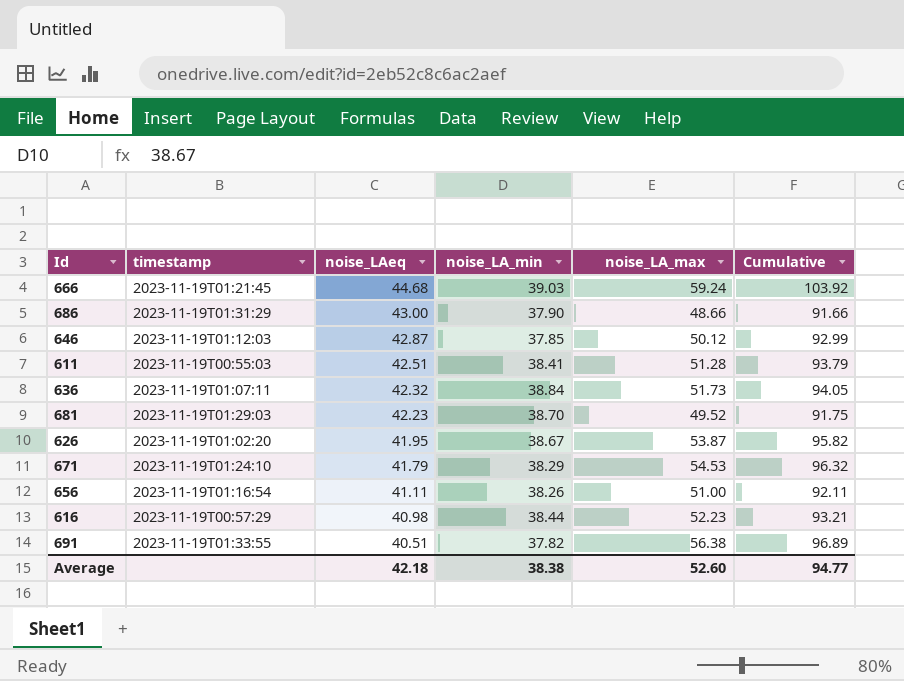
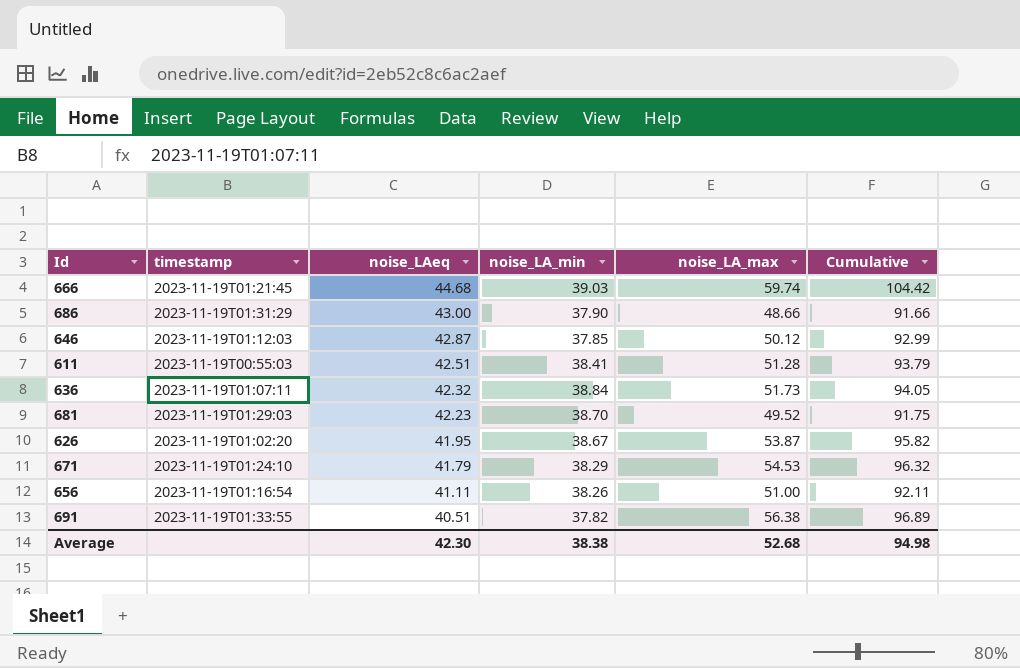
row 616: 2023-11-19T00:57:29 | 40.98 | 38.44 | 52.23 | 93.21 -> none
666 | noise_LA_max: 59.24 -> 59.74
666 | Cumulative: 103.92 -> 104.42
Average | noise_LAeq: 42.18 -> 42.30
Average | noise_LA_max: 52.60 -> 52.68
Average | Cumulative: 94.77 -> 94.98

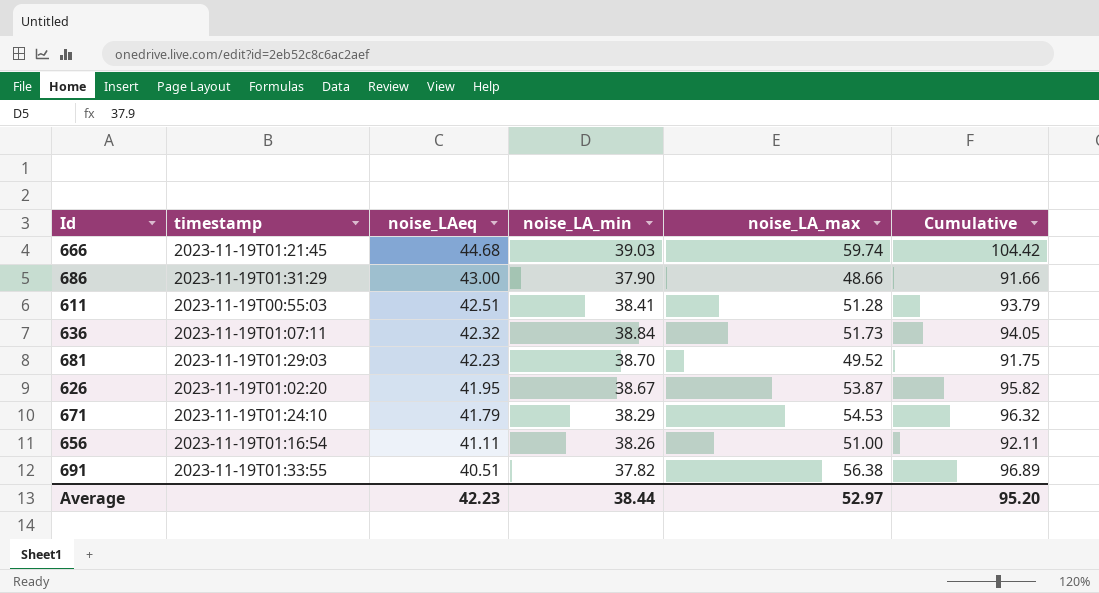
row 646: 2023-11-19T01:12:03 | 42.87 | 37.85 | 50.12 | 92.99 -> none
Average | noise_LAeq: 42.30 -> 42.23
Average | noise_LA_min: 38.38 -> 38.44
Average | noise_LA_max: 52.68 -> 52.97
Average | Cumulative: 94.98 -> 95.20

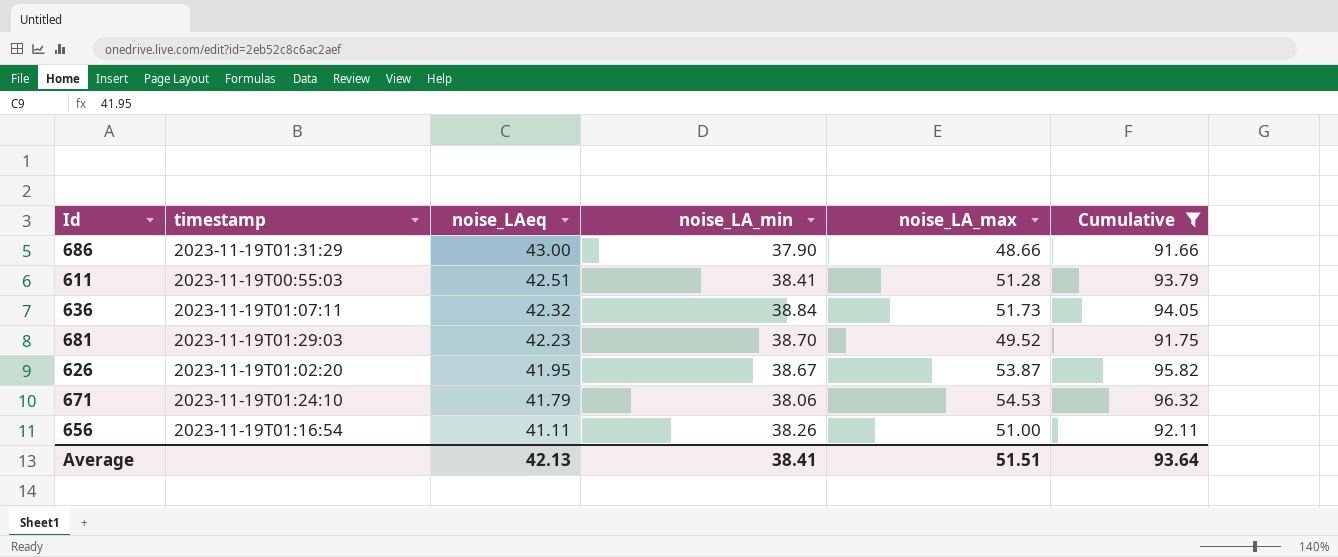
filter: none -> Cumulative <= 96.32
671 | noise_LA_min: 38.29 -> 38.06
Average | noise_LAeq: 42.23 -> 42.13
Average | noise_LA_min: 38.44 -> 38.41
Average | noise_LA_max: 52.97 -> 51.51
Average | Cumulative: 95.20 -> 93.64

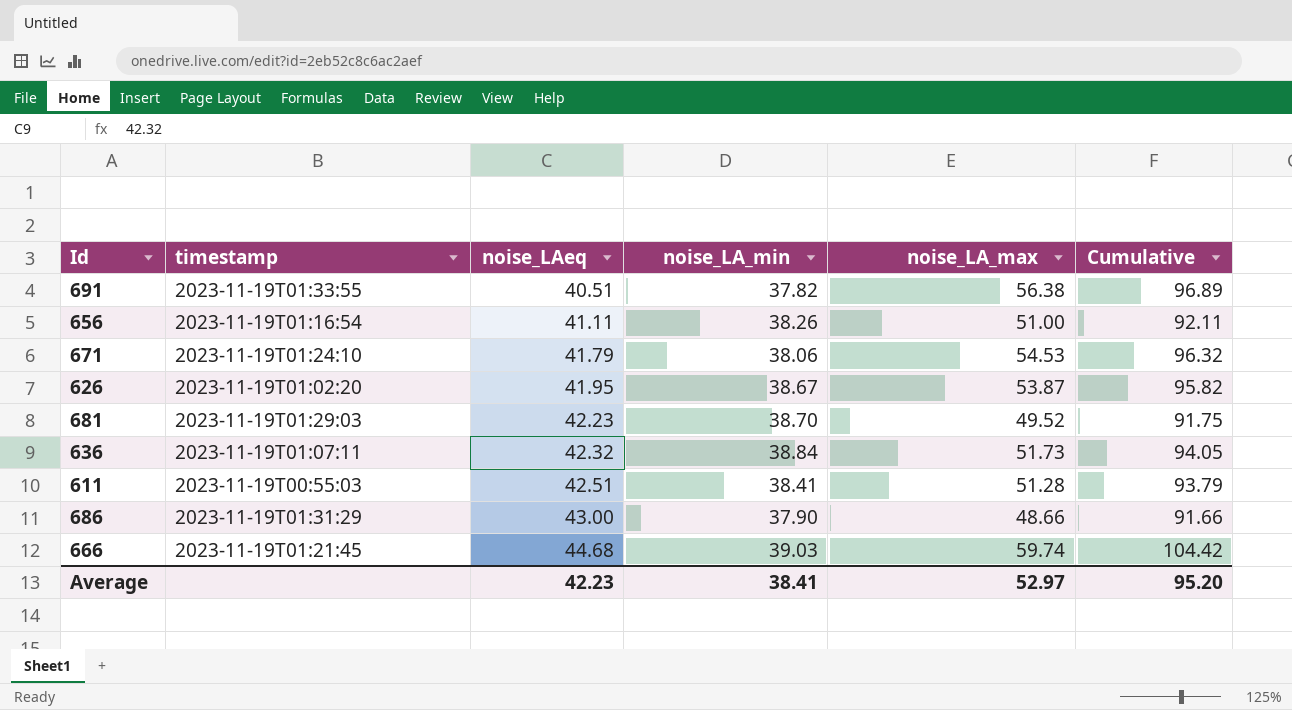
filter: Cumulative <= 96.32 -> none
row order: noise_LAeq descending -> noise_LAeq ascending
Average | noise_LAeq: 42.13 -> 42.23
Average | noise_LA_max: 51.51 -> 52.97
Average | Cumulative: 93.64 -> 95.20

